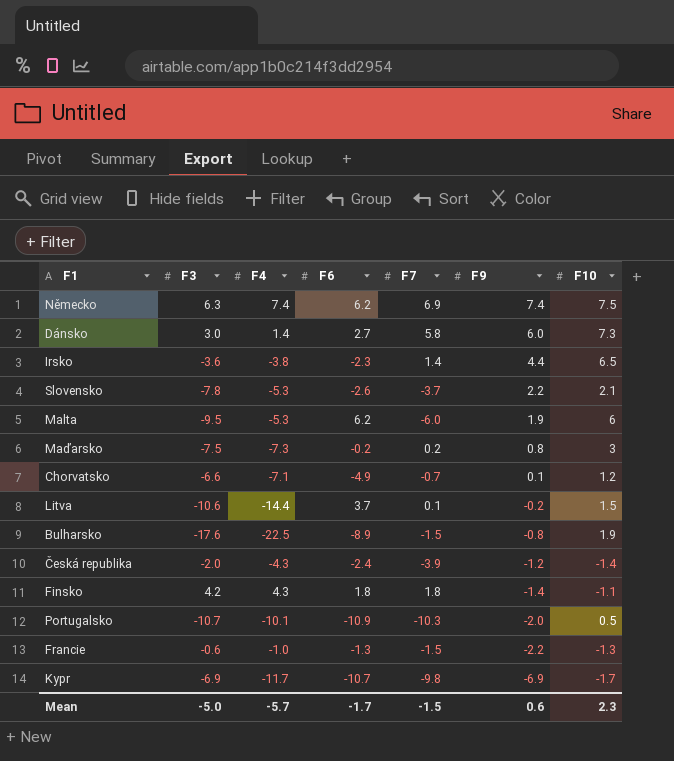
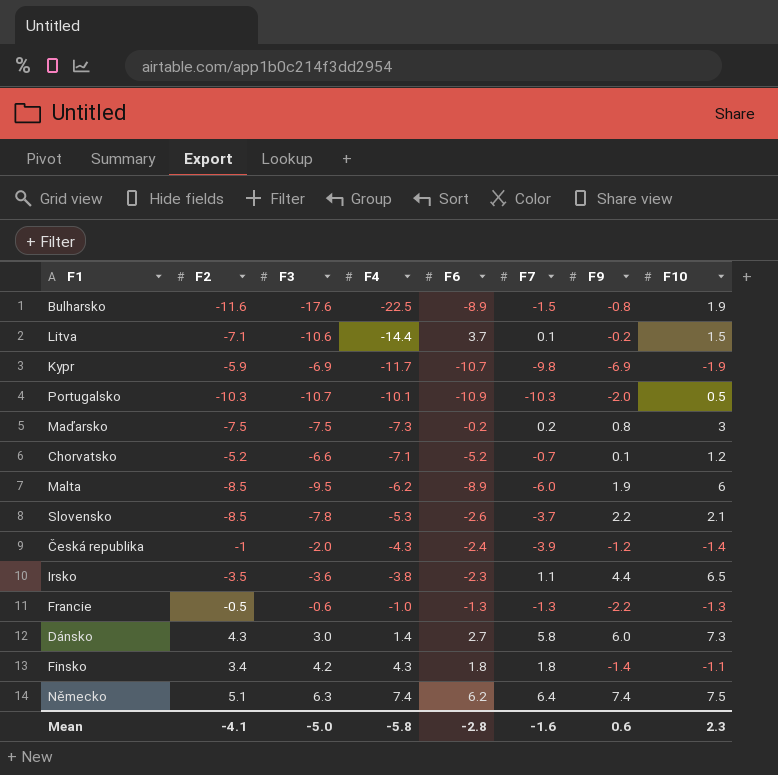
row order: F9 descending -> F4 ascending
column F2 | position: none -> 2
Kypr | F10: -1.7 -> -1.9
Chorvatsko | F6: -4.9 -> -5.2
Malta | F4: -5.3 -> -6.2
Malta | F6: 6.2 -> -8.9
Irsko | F7: 1.4 -> 1.1
Francie | F7: -1.5 -> -1.3
Německo | F7: 6.9 -> 6.4
Mean | F4: -5.7 -> -5.8
Mean | F6: -1.7 -> -2.8
Mean | F7: -1.5 -> -1.6

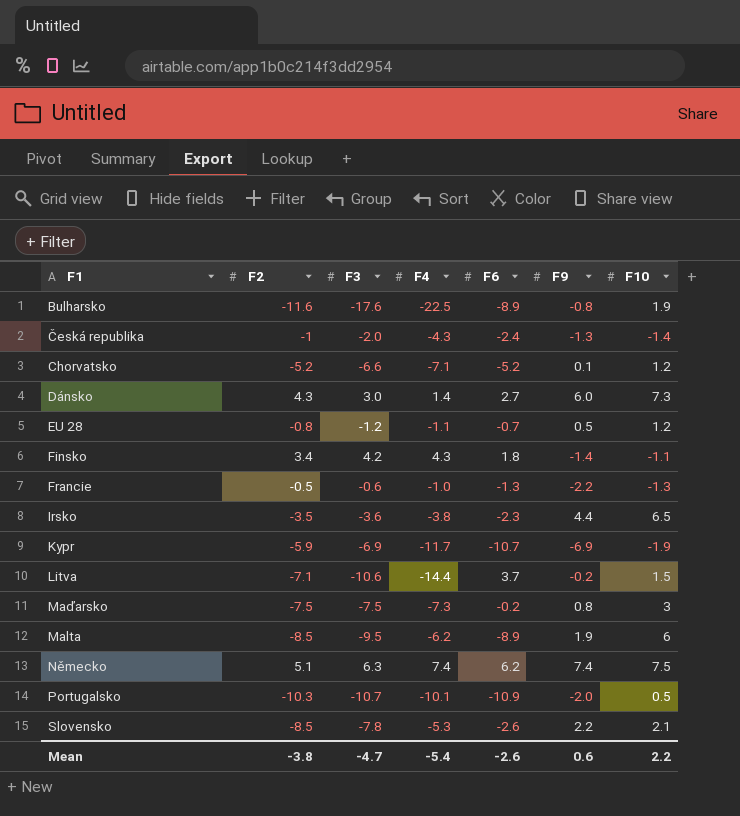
row order: F4 ascending -> F1 ascending
column F7 | position: 6 -> none
Česká republika | F9: -1.2 -> -1.3
row EU 28: none -> -0.8 | -1.2 | -1.1 | -0.7 | 0.5 | 1.2
Mean | F2: -4.1 -> -3.8
Mean | F3: -5.0 -> -4.7
Mean | F4: -5.8 -> -5.4
Mean | F6: -2.8 -> -2.6
Mean | F10: 2.3 -> 2.2

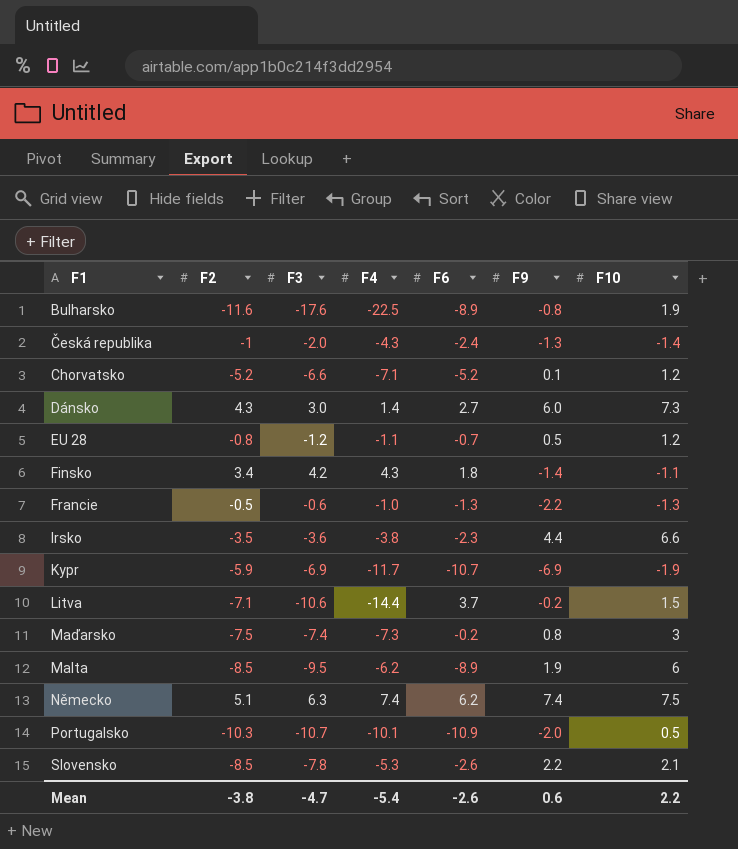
Irsko | F10: 6.5 -> 6.6
Maďarsko | F3: -7.5 -> -7.4

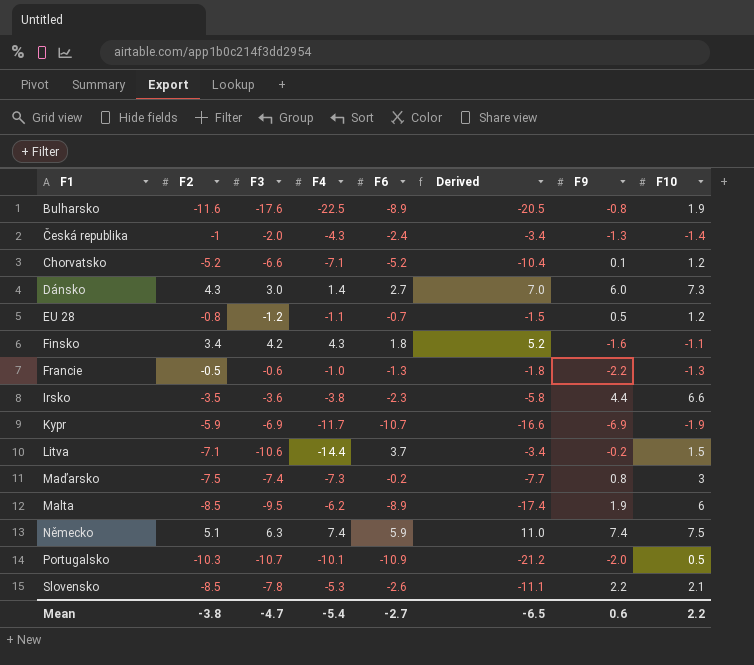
column Derived | formula: none -> [F2] + [F6]
Finsko | F9: -1.4 -> -1.6
Německo | F6: 6.2 -> 5.9
Mean | F6: -2.6 -> -2.7

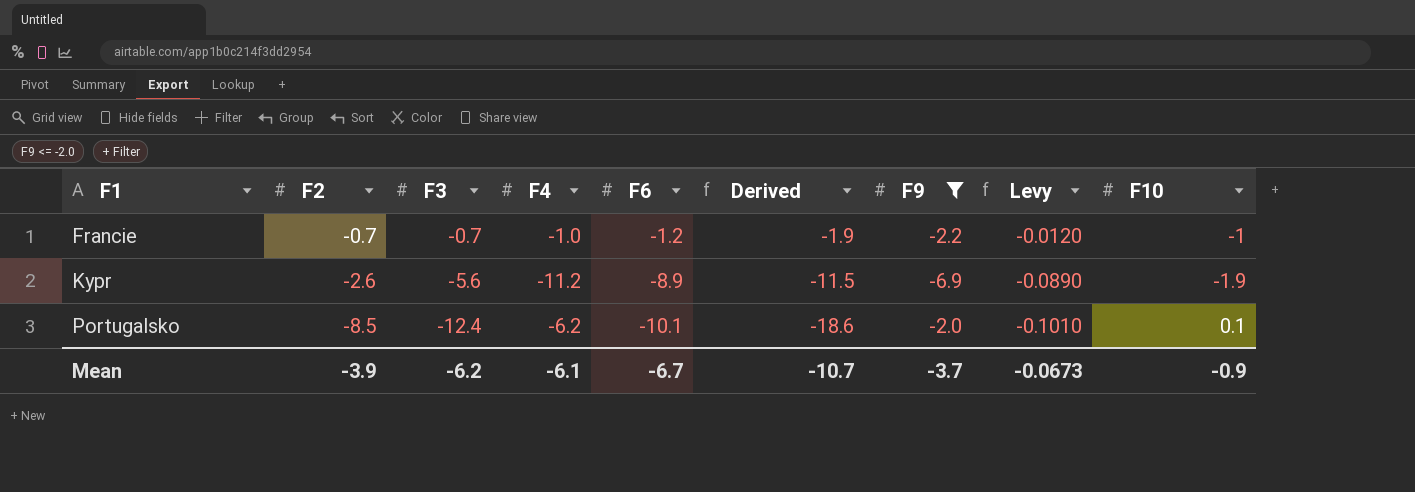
filter: none -> F9 <= -2.0
column Levy | formula: none -> [F6] * 0.01
Francie | F2: -0.5 -> -0.7
Francie | F3: -0.6 -> -0.7
Francie | F6: -1.3 -> -1.2
Francie | Derived: -1.8 -> -1.9
Francie | F10: -1.3 -> -1
Kypr | F2: -5.9 -> -2.6
Kypr | F3: -6.9 -> -5.6
Kypr | F4: -11.7 -> -11.2
Kypr | F6: -10.7 -> -8.9
Kypr | Derived: -16.6 -> -11.5
Portugalsko | F2: -10.3 -> -8.5
Portugalsko | F3: -10.7 -> -12.4
Portugalsko | F4: -10.1 -> -6.2
Portugalsko | F6: -10.9 -> -10.1
Portugalsko | Derived: -21.2 -> -18.6
Portugalsko | F10: 0.5 -> 0.1
Mean | F2: -3.8 -> -3.9
Mean | F3: -4.7 -> -6.2
Mean | F4: -5.4 -> -6.1
Mean | F6: -2.7 -> -6.7
Mean | Derived: -6.5 -> -10.7
Mean | F9: 0.6 -> -3.7
Mean | F10: 2.2 -> -0.9

